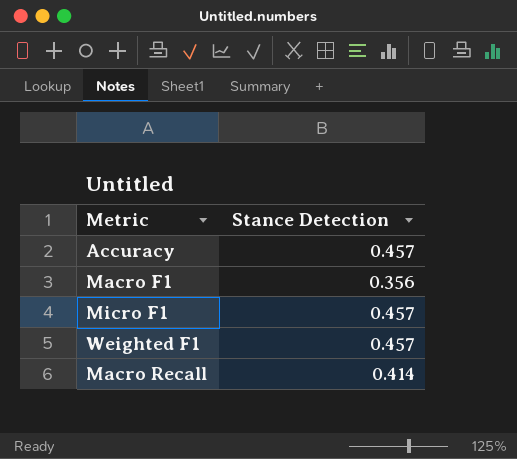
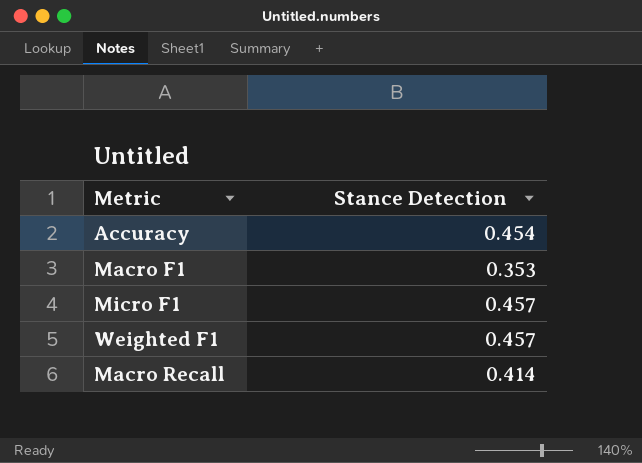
Accuracy | Stance Detection: 0.457 -> 0.454
Macro F1 | Stance Detection: 0.356 -> 0.353

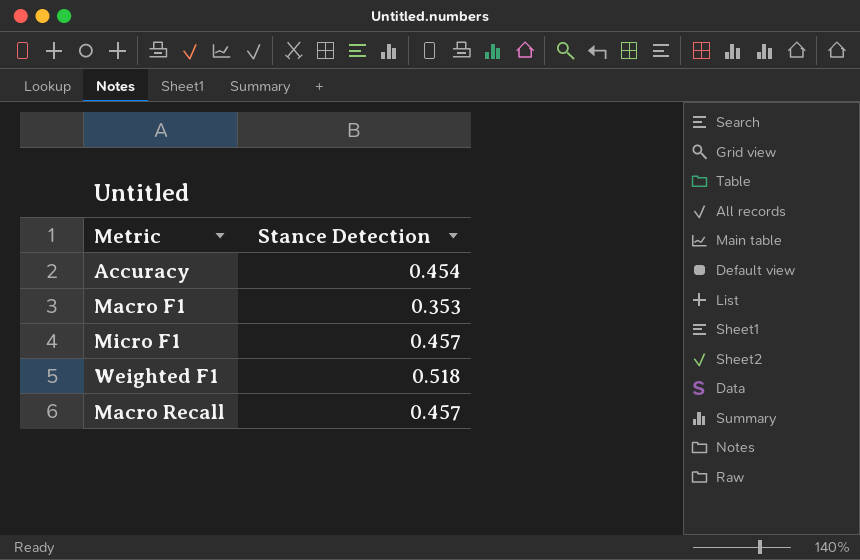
Weighted F1 | Stance Detection: 0.457 -> 0.518
Macro Recall | Stance Detection: 0.414 -> 0.457

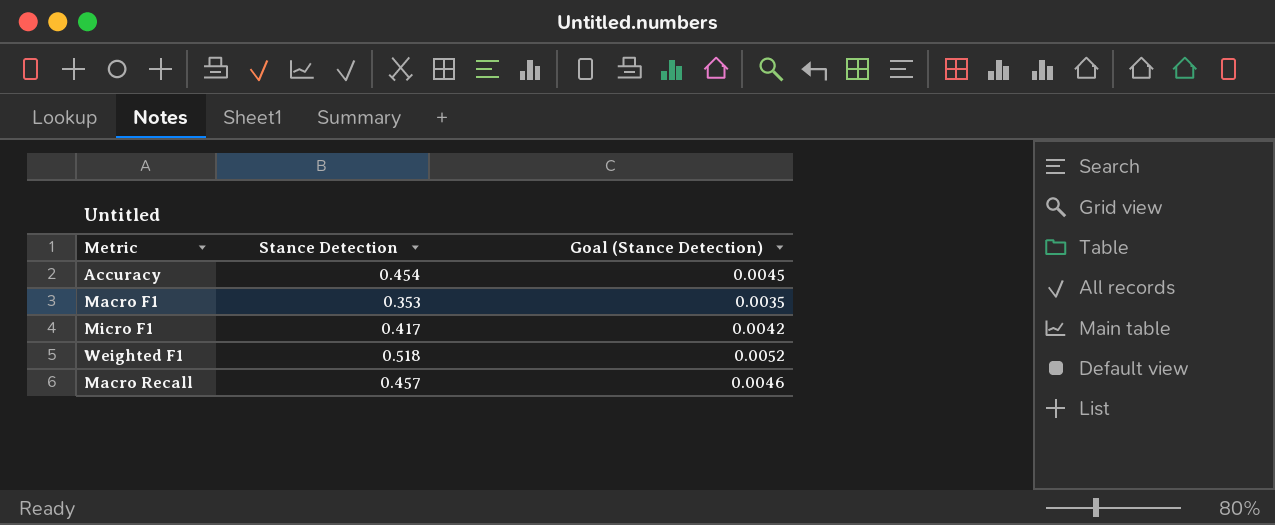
column Goal (Stance Detection) | formula: none -> [Stance Detection] * 0.01
Micro F1 | Stance Detection: 0.457 -> 0.417

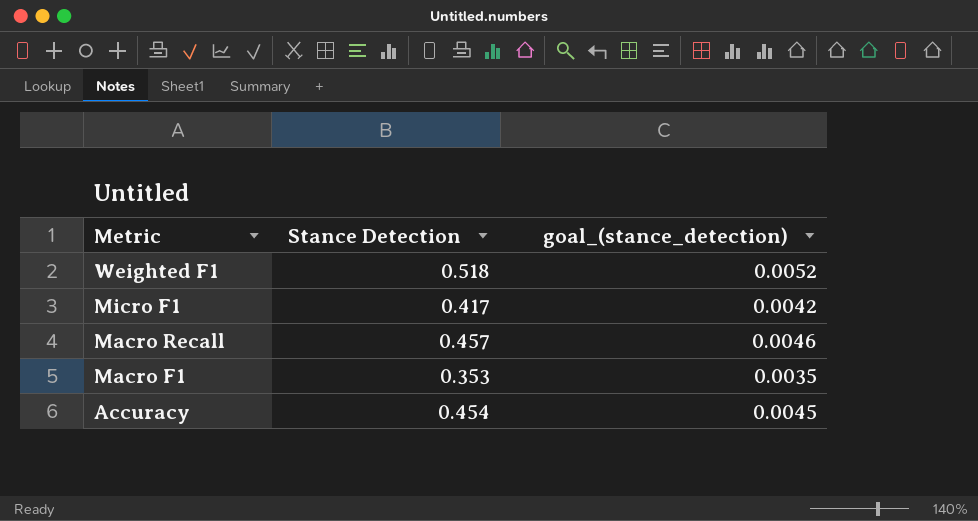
row order: none -> Metric descending
column name: Goal (Stance Detection) -> goal_(stance_detection)

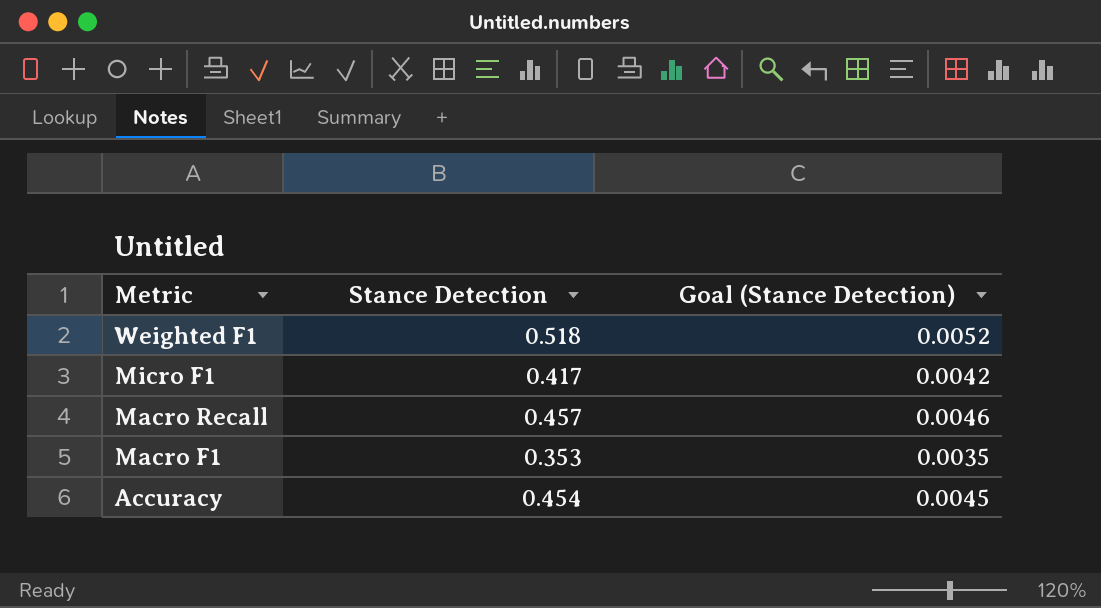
column name: goal_(stance_detection) -> Goal (Stance Detection)

